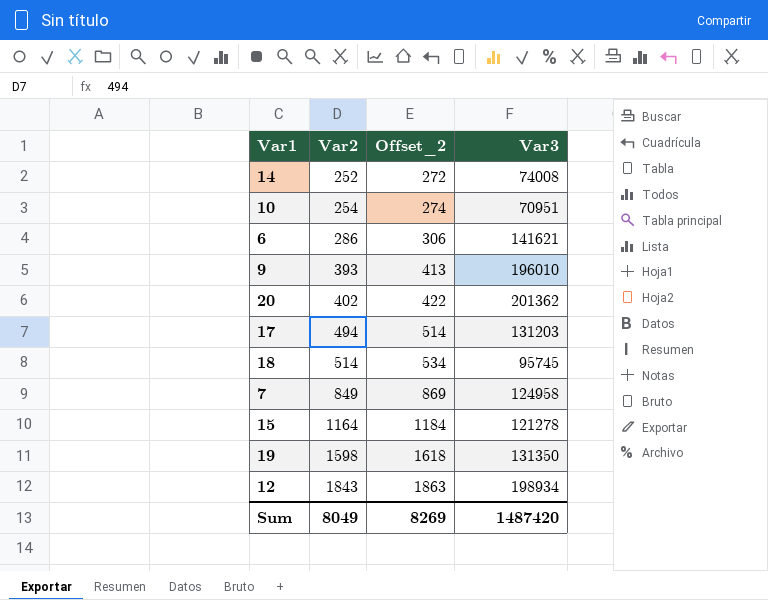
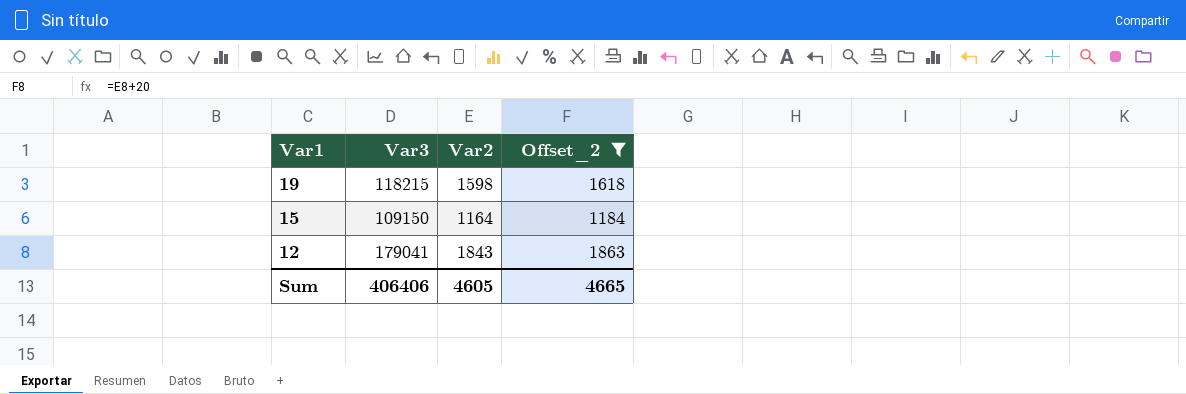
filter: none -> Offset_2 >= 1184
row order: Var2 ascending -> Var1 descending
column Var3 | position: 4 -> 2
19 | Var3: 131350 -> 118215
15 | Var3: 121278 -> 109150
12 | Var3: 198934 -> 179041
Sum | Var3: 1487420 -> 406406
Sum | Var2: 8049 -> 4605
Sum | Offset_2: 8269 -> 4665

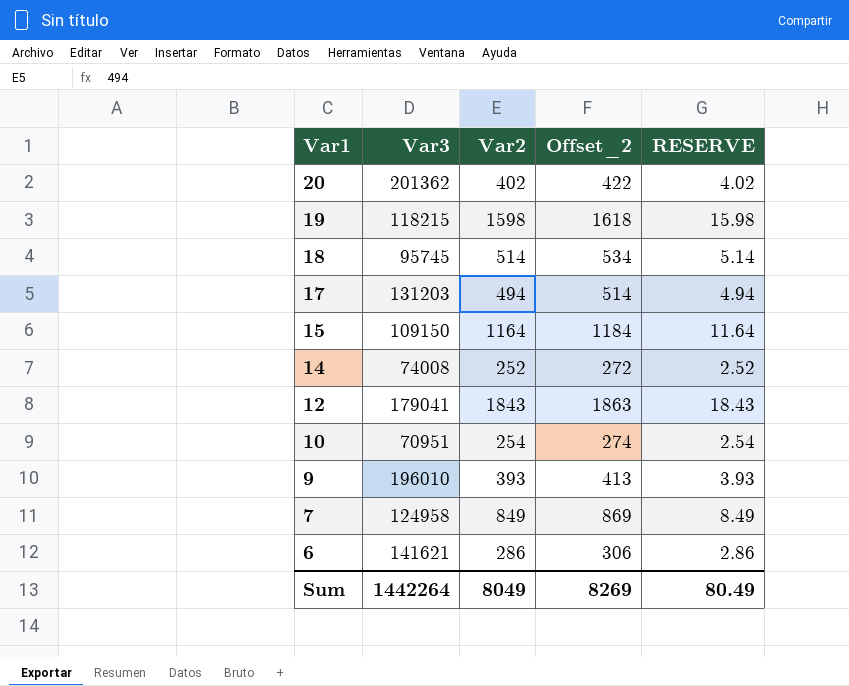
filter: Offset_2 >= 1184 -> none
column RESERVE | formula: none -> [Var2] * 0.01
Sum | Var3: 406406 -> 1442264
Sum | Var2: 4605 -> 8049
Sum | Offset_2: 4665 -> 8269

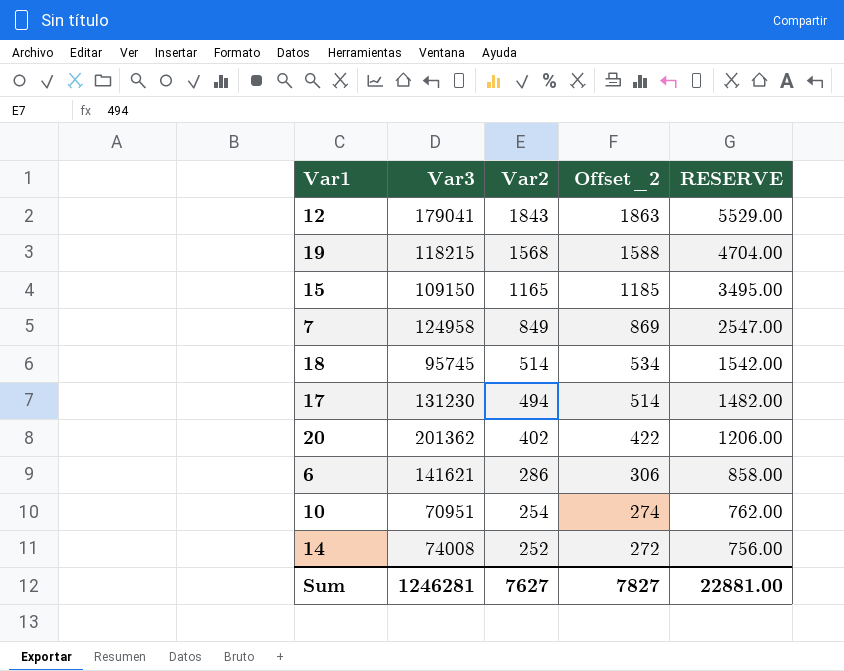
row order: Var1 descending -> Var2 descending
column RESERVE | formula: [Var2] * 0.01 -> [Var2] * 3
row 9: 196010 | 393 | 413 | 3.93 -> none
19 | Var2: 1598 -> 1568
19 | Offset_2: 1618 -> 1588
15 | Var2: 1164 -> 1165
15 | Offset_2: 1184 -> 1185
17 | Var3: 131203 -> 131230
Sum | Var3: 1442264 -> 1246281
Sum | Var2: 8049 -> 7627
Sum | Offset_2: 8269 -> 7827
Sum | RESERVE: 80.49 -> 22881.00

